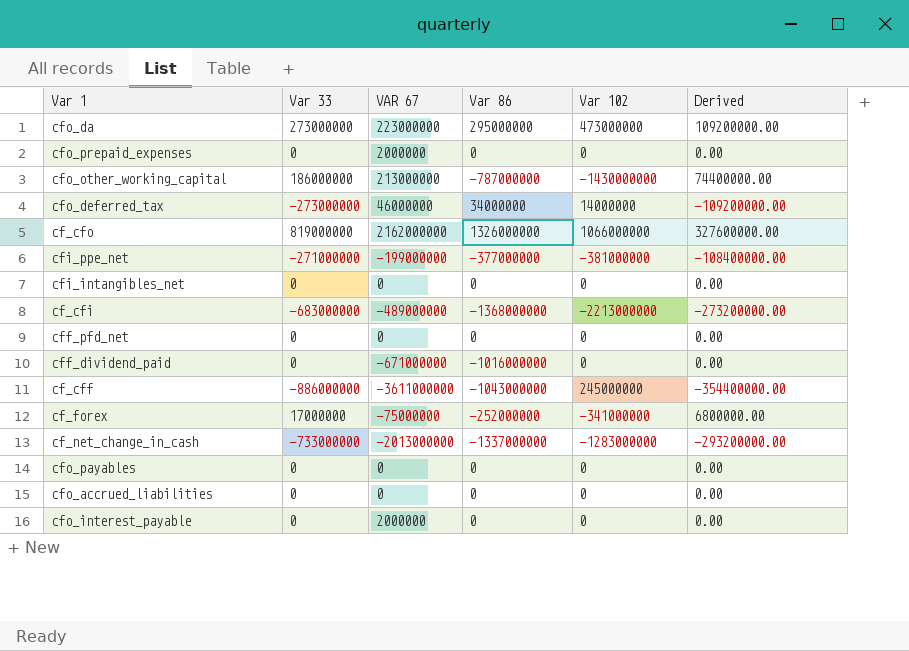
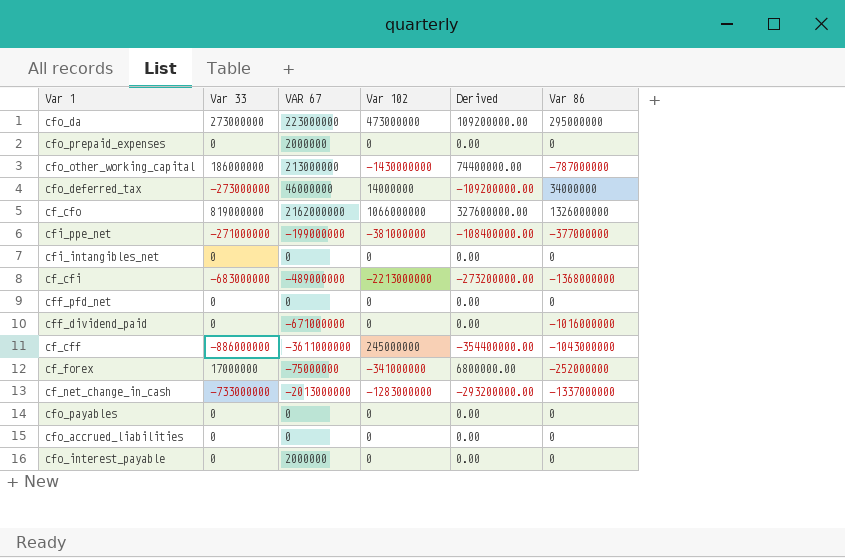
column Var 86 | position: 4 -> 6

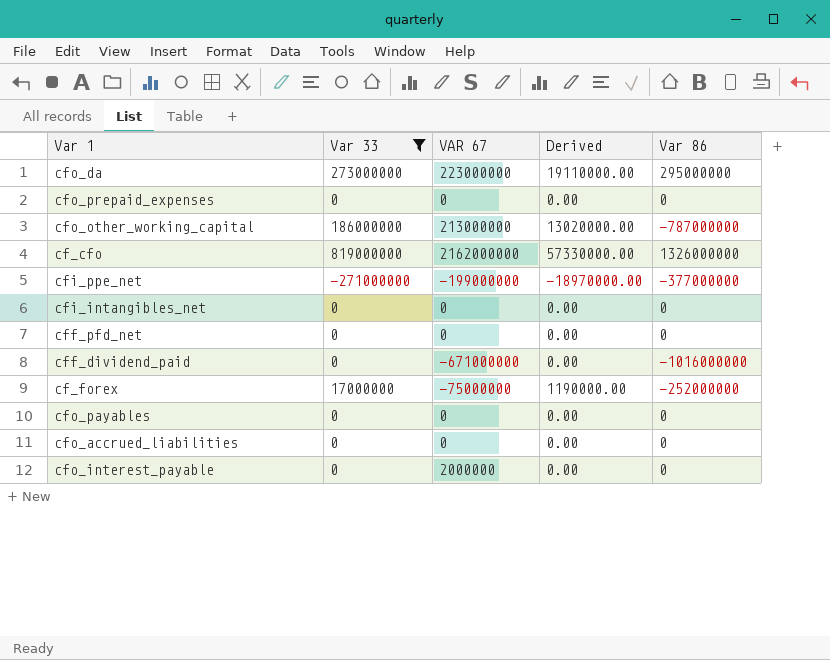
filter: none -> Var 33 >= -271000000
column Var 102 | position: 4 -> none
column Derived | formula: [Var 33] * 0.4 -> [Var 33] * 0.07
cfo_prepaid_expenses | VAR 67: 2000000 -> 0

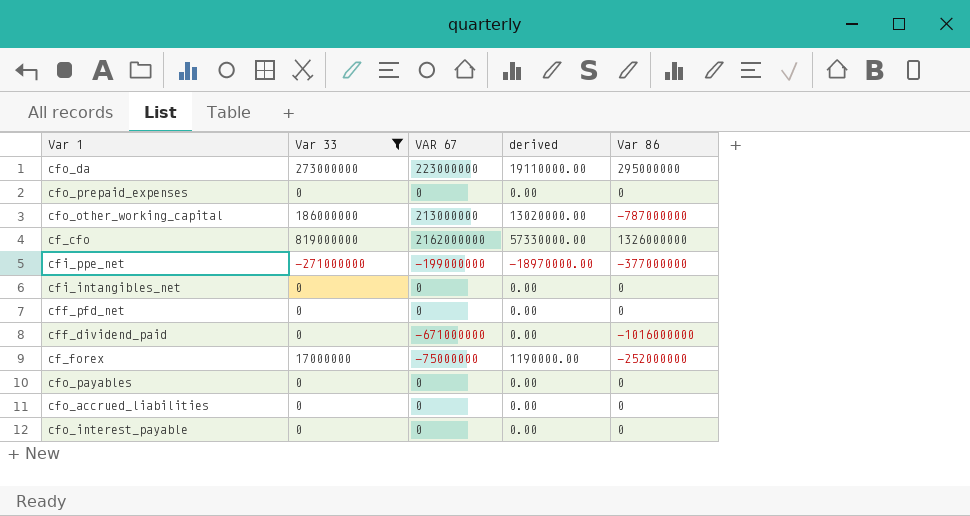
column name: Derived -> derived
cfo_interest_payable | VAR 67: 2000000 -> 0

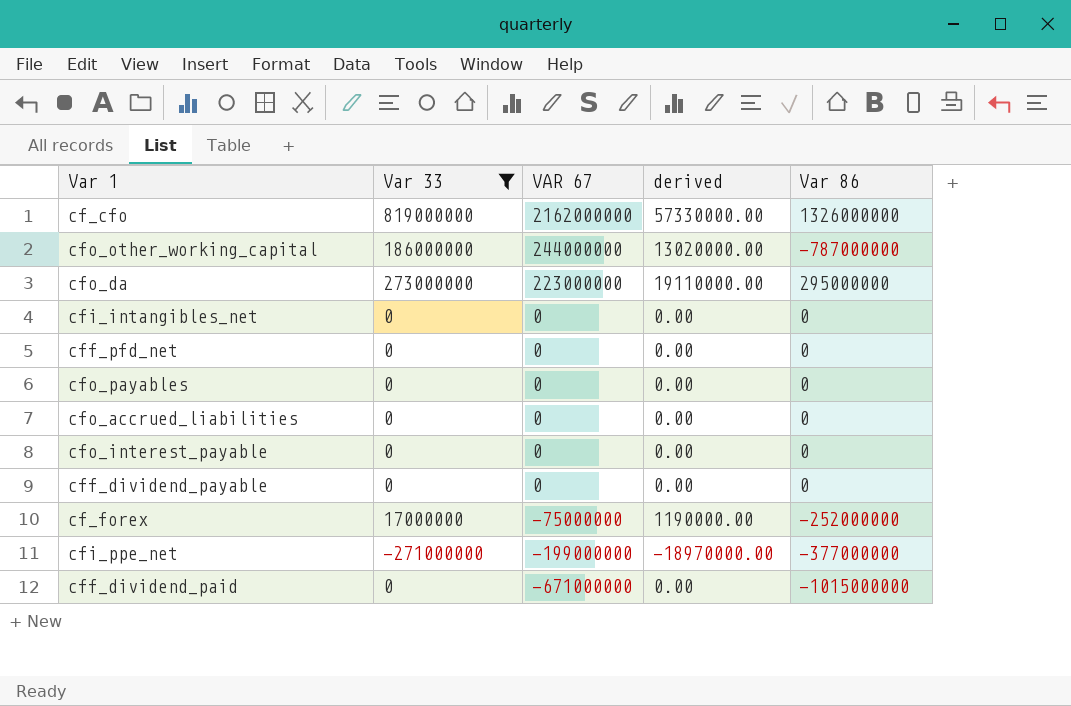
row order: none -> VAR 67 descending
row cfo_prepaid_expenses: 0 | 0 | 0.00 | 0 -> none
cfo_other_working_capital | VAR 67: 213000000 -> 244000000
row cff_dividend_payable: none -> 0 | 0 | 0.00 | 0
cff_dividend_paid | Var 86: -1016000000 -> -1015000000

